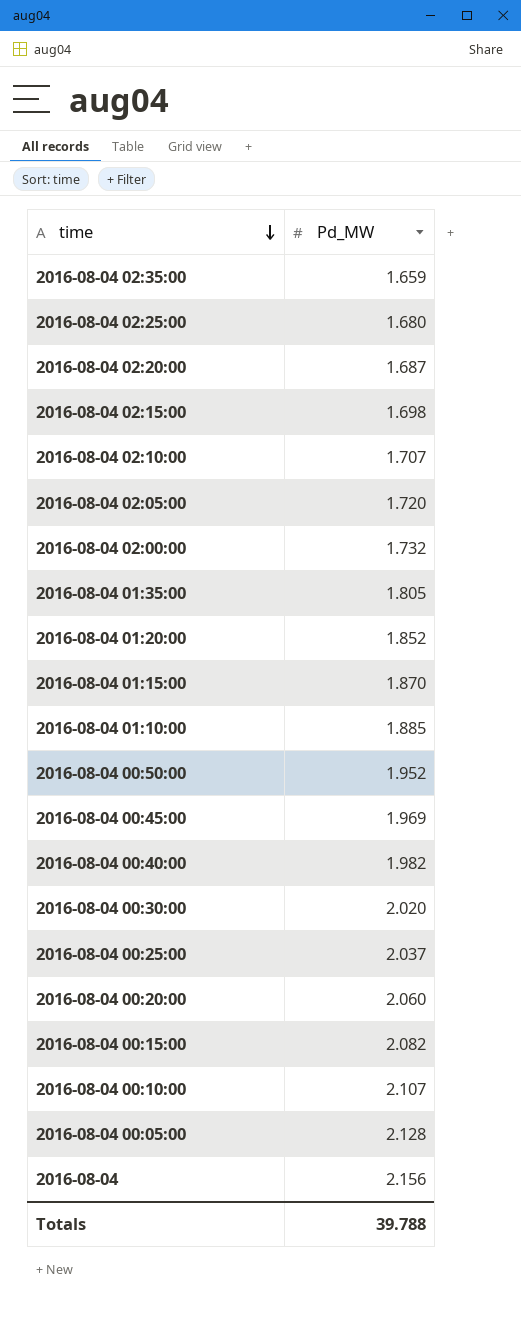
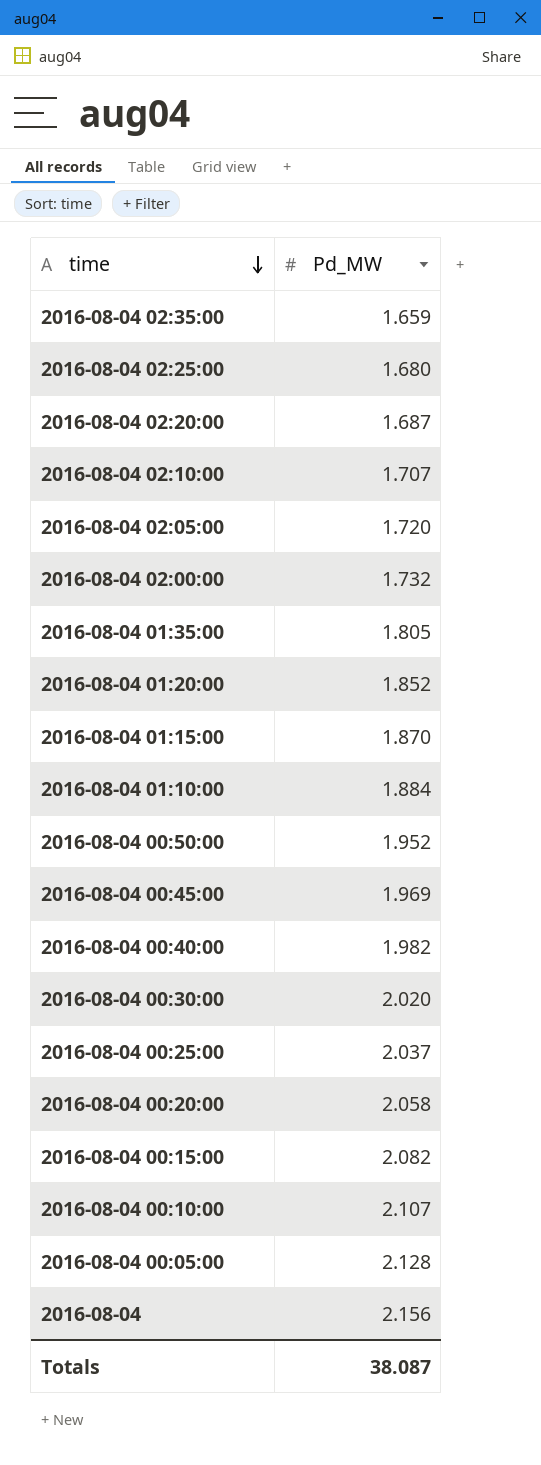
row 2016-08-04 02:15:00: 1.698 -> none
2016-08-04 01:10:00 | Pd_MW: 1.885 -> 1.884
2016-08-04 00:20:00 | Pd_MW: 2.060 -> 2.058
Totals | Pd_MW: 39.788 -> 38.087

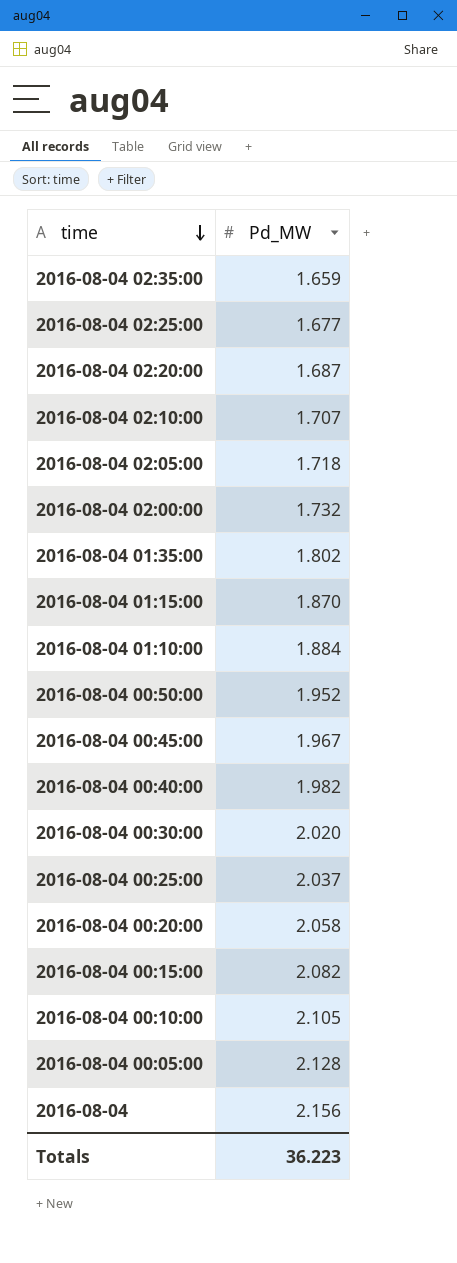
row 2016-08-04 01:20:00: 1.852 -> none
2016-08-04 02:25:00 | Pd_MW: 1.680 -> 1.677
2016-08-04 02:05:00 | Pd_MW: 1.720 -> 1.718
2016-08-04 01:35:00 | Pd_MW: 1.805 -> 1.802
2016-08-04 00:45:00 | Pd_MW: 1.969 -> 1.967
2016-08-04 00:10:00 | Pd_MW: 2.107 -> 2.105
Totals | Pd_MW: 38.087 -> 36.223

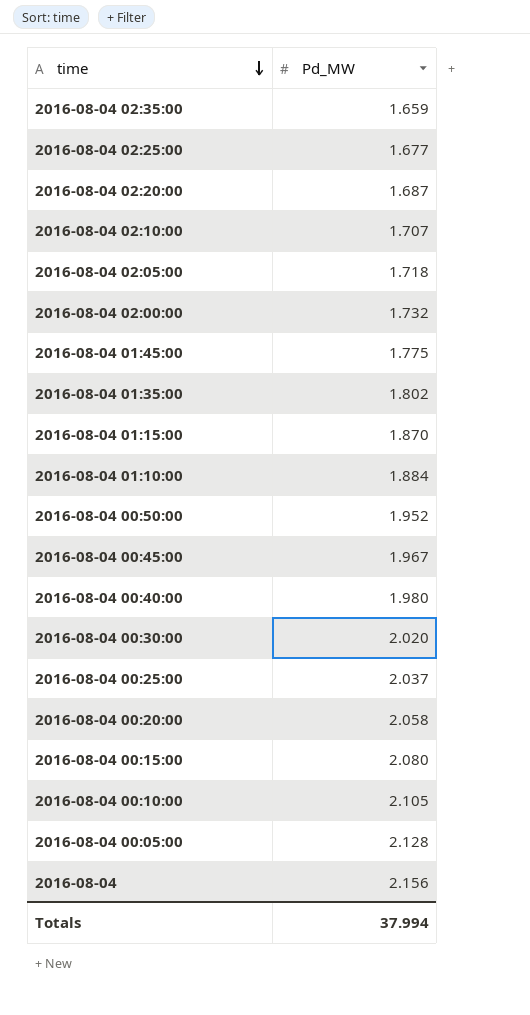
row 2016-08-04 01:45:00: none -> 1.775
2016-08-04 00:40:00 | Pd_MW: 1.982 -> 1.980
2016-08-04 00:15:00 | Pd_MW: 2.082 -> 2.080
Totals | Pd_MW: 36.223 -> 37.994

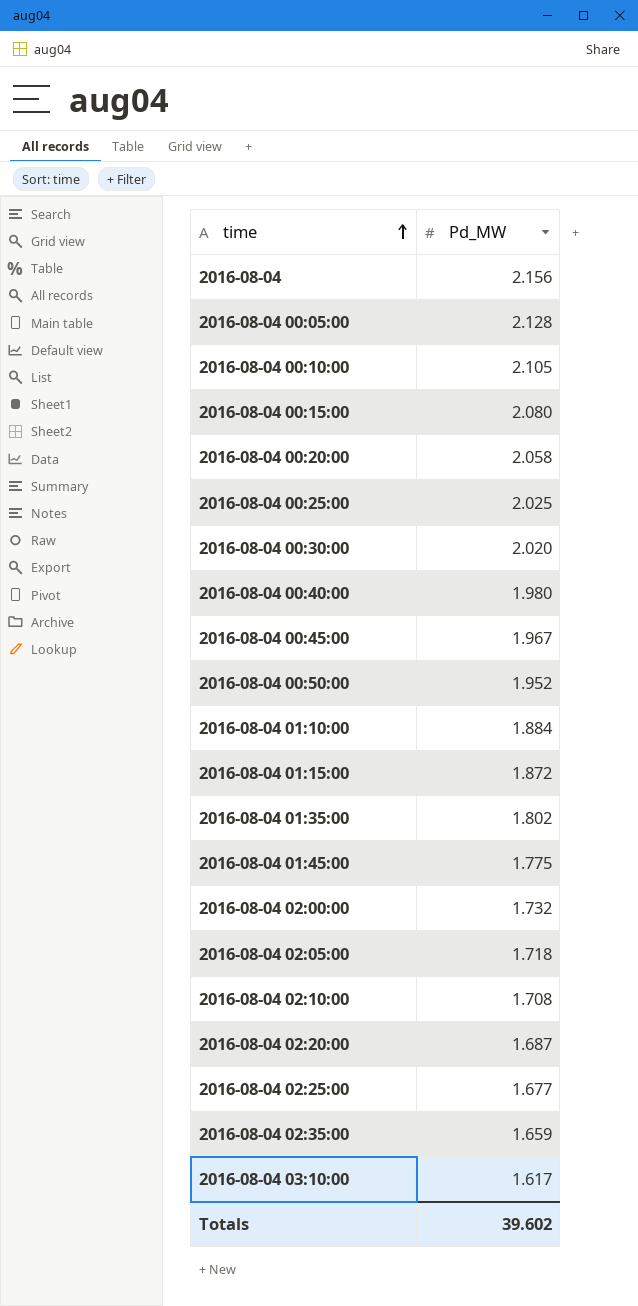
row order: time descending -> time ascending
2016-08-04 00:25:00 | Pd_MW: 2.037 -> 2.025
2016-08-04 01:15:00 | Pd_MW: 1.870 -> 1.872
2016-08-04 02:10:00 | Pd_MW: 1.707 -> 1.708
row 2016-08-04 03:10:00: none -> 1.617
Totals | Pd_MW: 37.994 -> 39.602

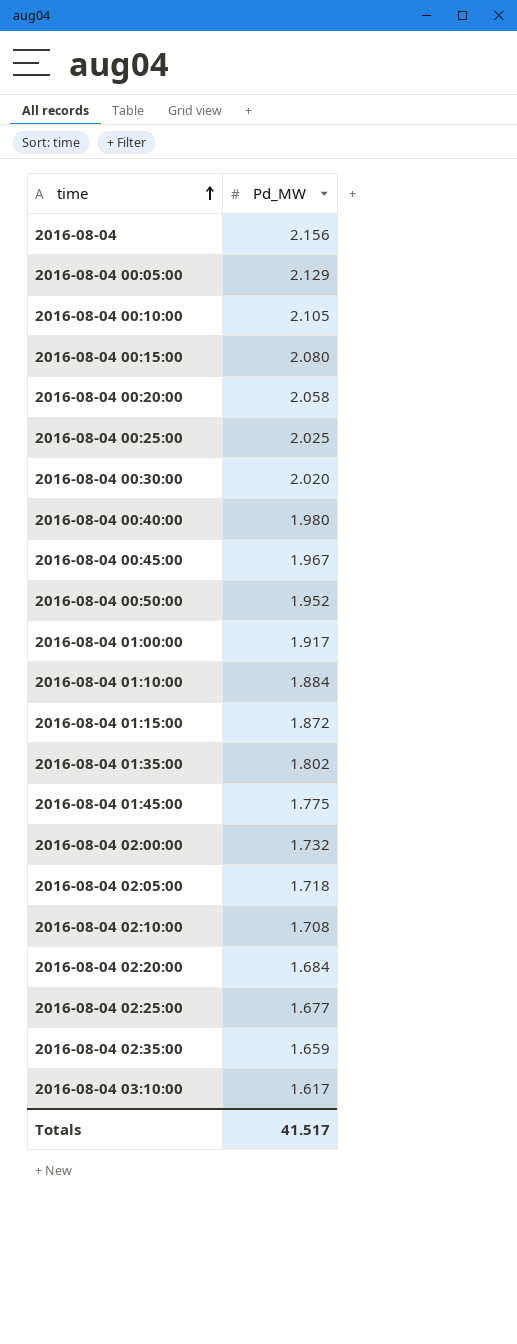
2016-08-04 00:05:00 | Pd_MW: 2.128 -> 2.129
row 2016-08-04 01:00:00: none -> 1.917
2016-08-04 02:20:00 | Pd_MW: 1.687 -> 1.684
Totals | Pd_MW: 39.602 -> 41.517

